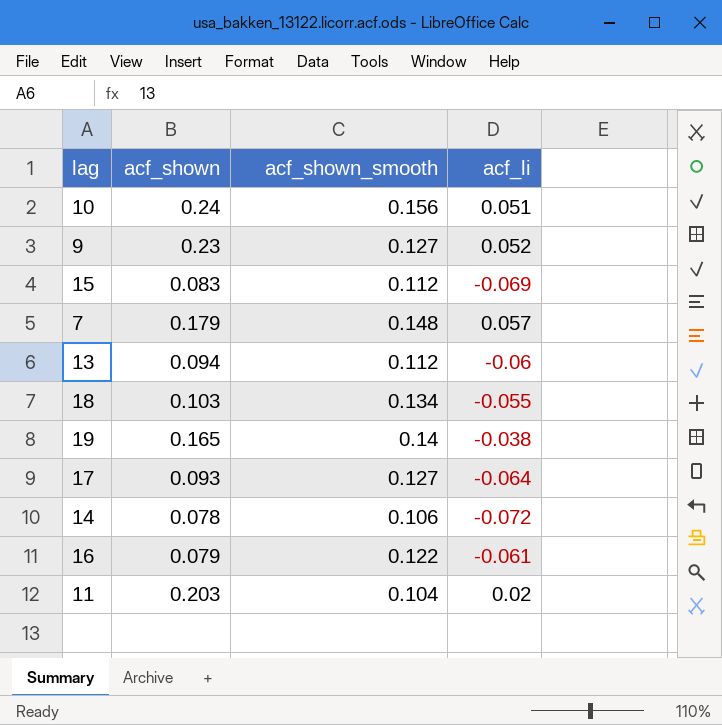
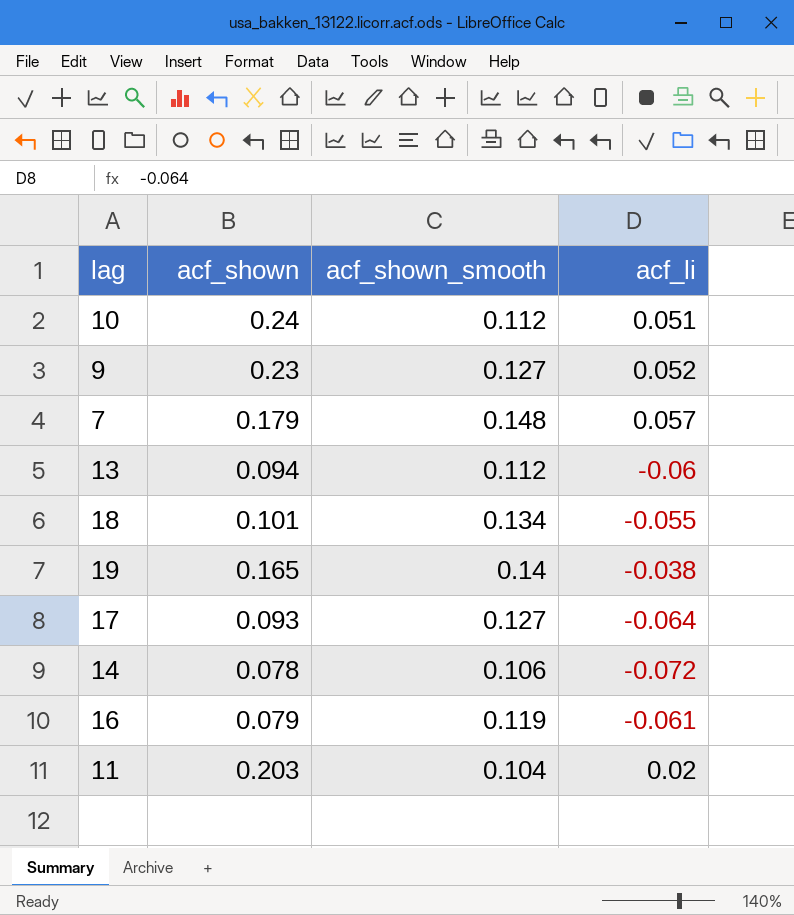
row 15: 0.083 | 0.112 | -0.069 -> none
10 | acf_shown_smooth: 0.156 -> 0.112
18 | acf_shown: 0.103 -> 0.101
16 | acf_shown_smooth: 0.122 -> 0.119

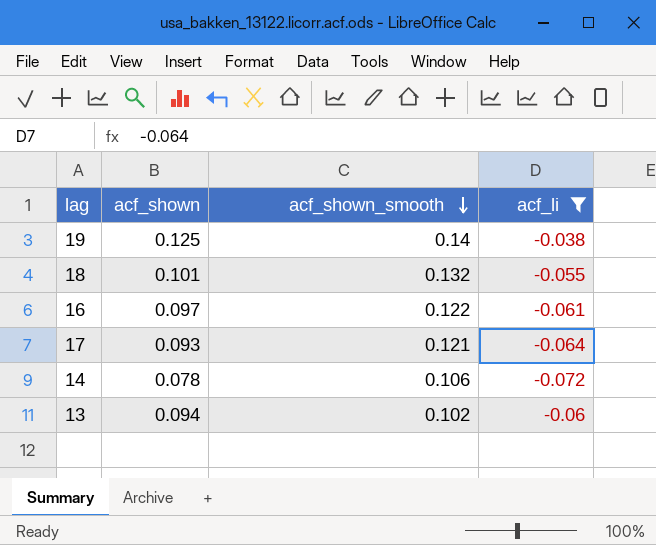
filter: none -> acf_li <= -0.038
row order: none -> acf_shown_smooth descending
19 | acf_shown: 0.165 -> 0.125
18 | acf_shown_smooth: 0.134 -> 0.132
16 | acf_shown: 0.079 -> 0.097
16 | acf_shown_smooth: 0.119 -> 0.122
17 | acf_shown_smooth: 0.127 -> 0.121
13 | acf_shown_smooth: 0.112 -> 0.102

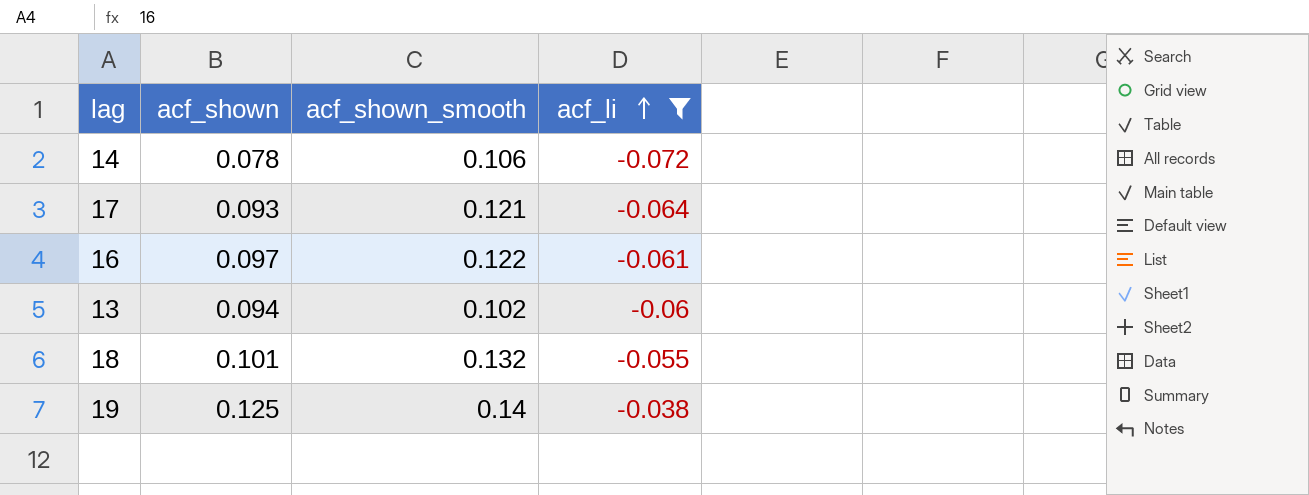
row order: acf_shown_smooth descending -> acf_li ascending

